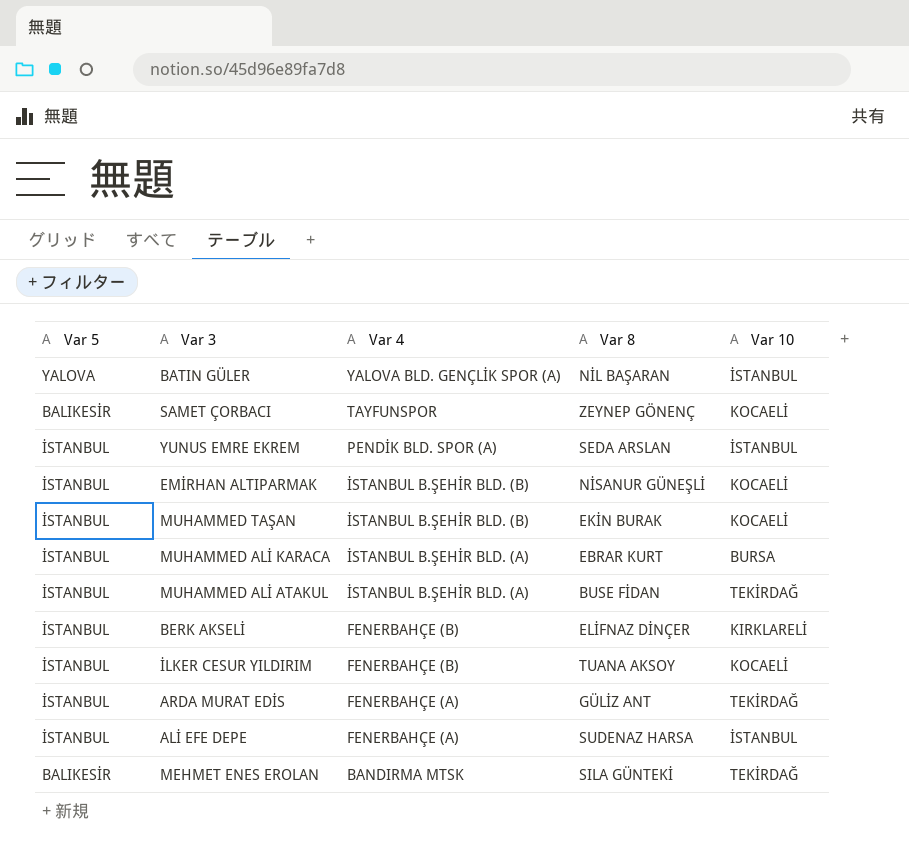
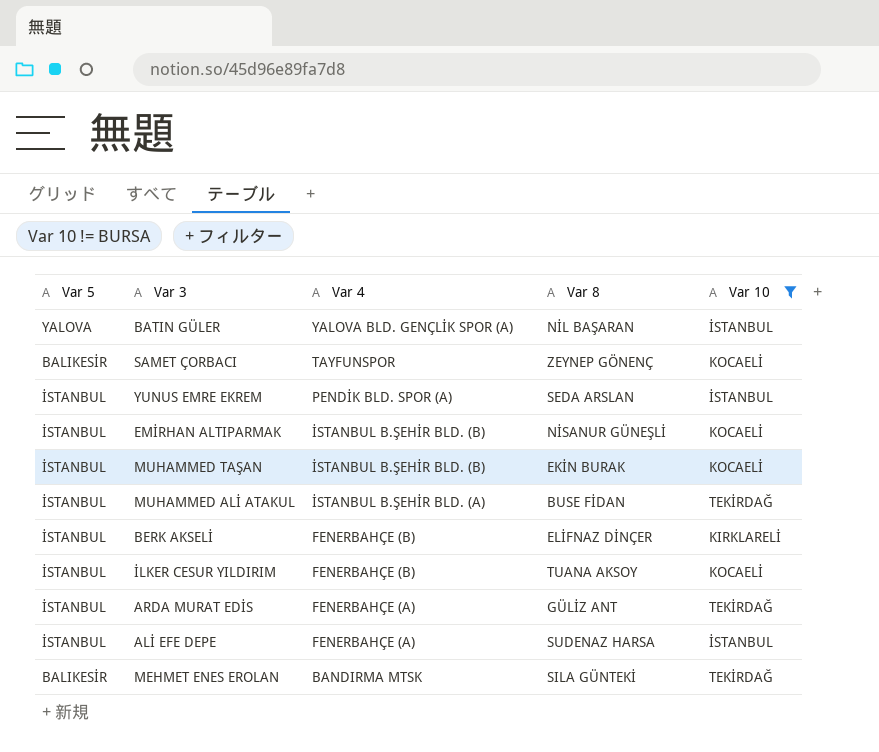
filter: none -> Var 10 != BURSA

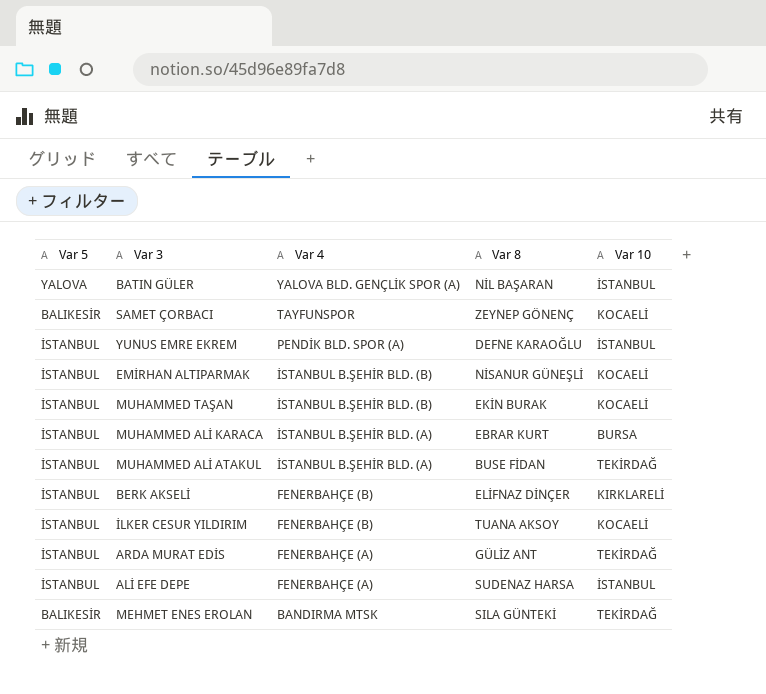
filter: Var 10 != BURSA -> none
YUNUS EMRE EKREM | Var 8: SEDA ARSLAN -> DEFNE KARAOĞLU

